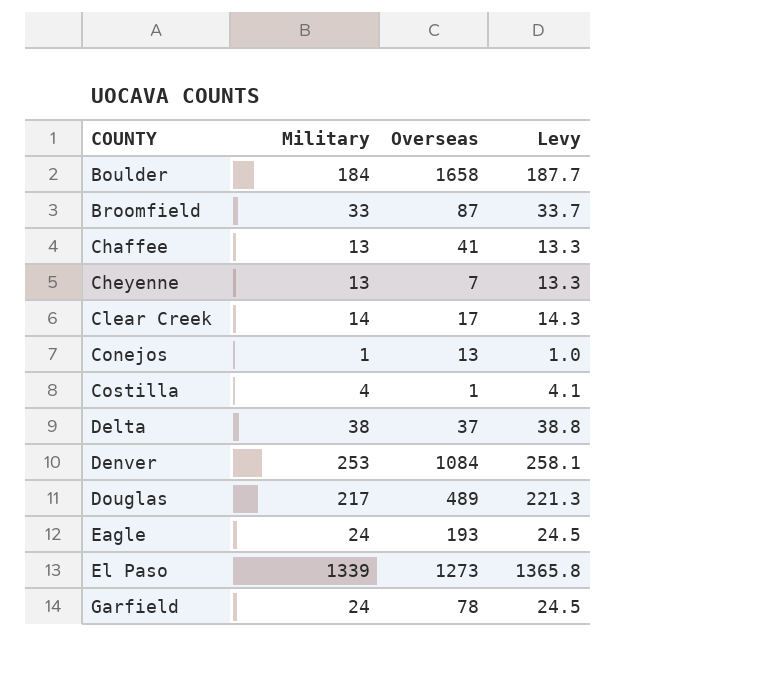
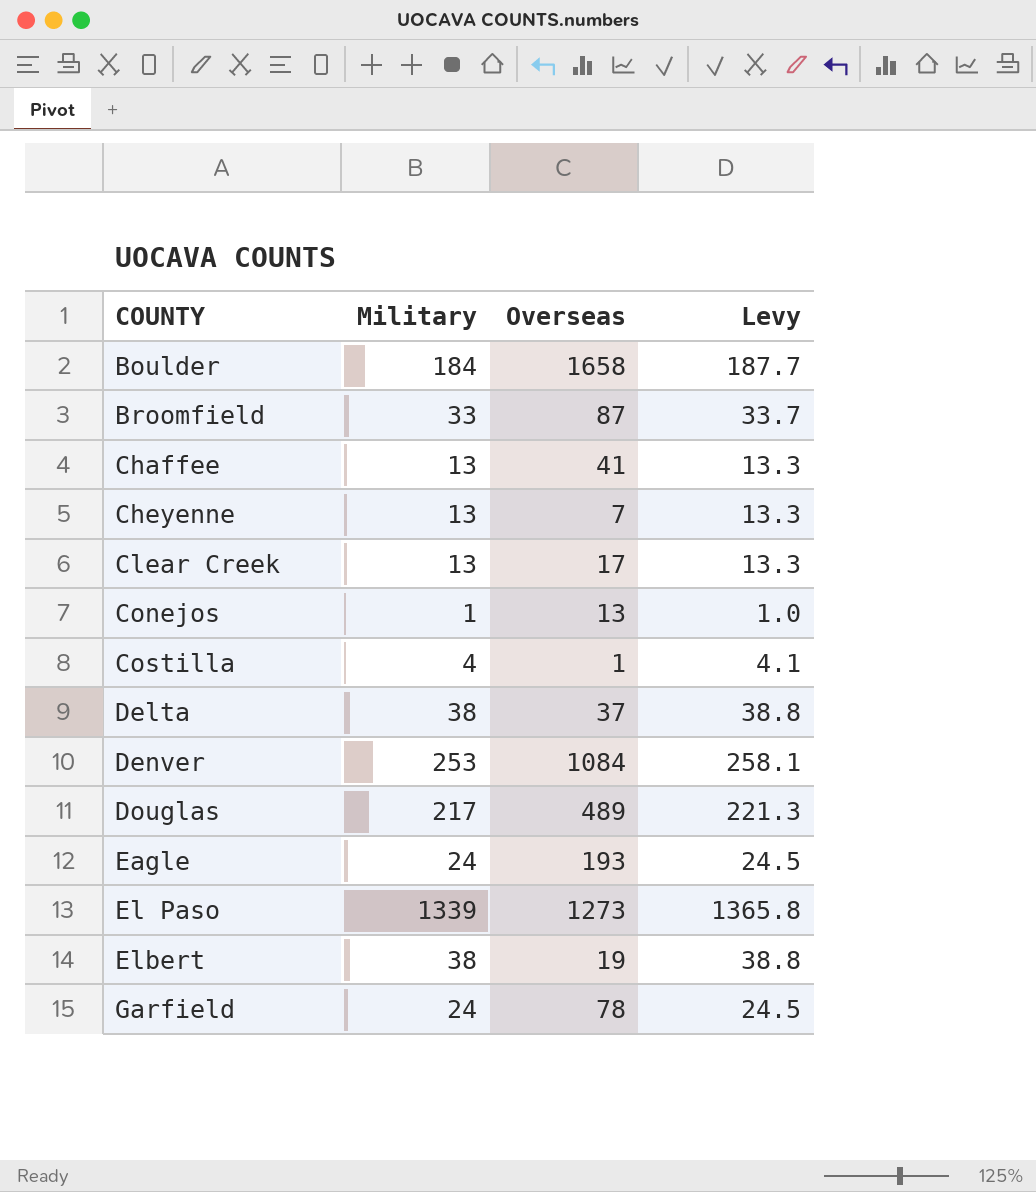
Clear Creek | Military: 14 -> 13
Clear Creek | Levy: 14.3 -> 13.3
row Elbert: none -> 38 | 19 | 38.8

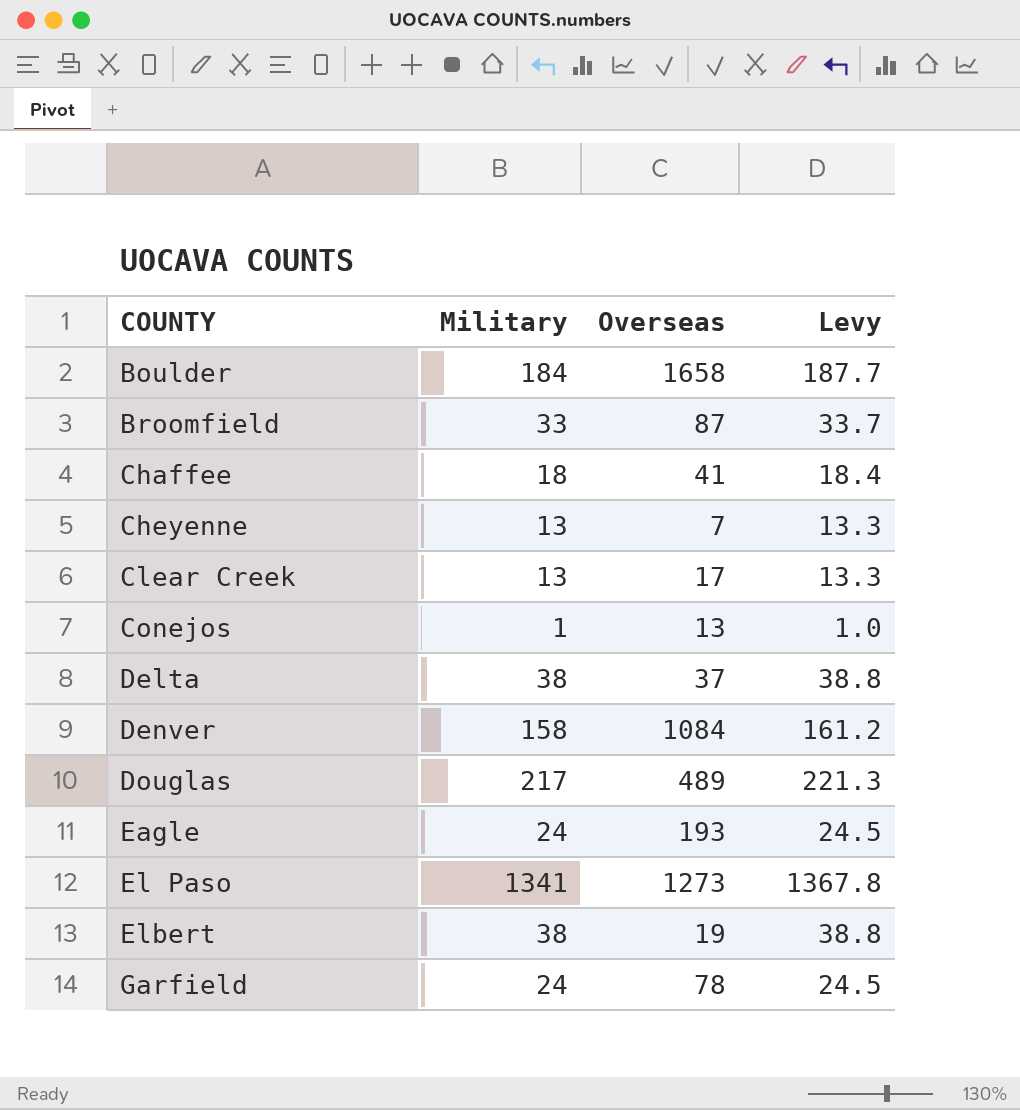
row Costilla: 4 | 1 | 4.1 -> none
Chaffee | Military: 13 -> 18
Chaffee | Levy: 13.3 -> 18.4
Denver | Military: 253 -> 158
Denver | Levy: 258.1 -> 161.2
El Paso | Military: 1339 -> 1341
El Paso | Levy: 1365.8 -> 1367.8

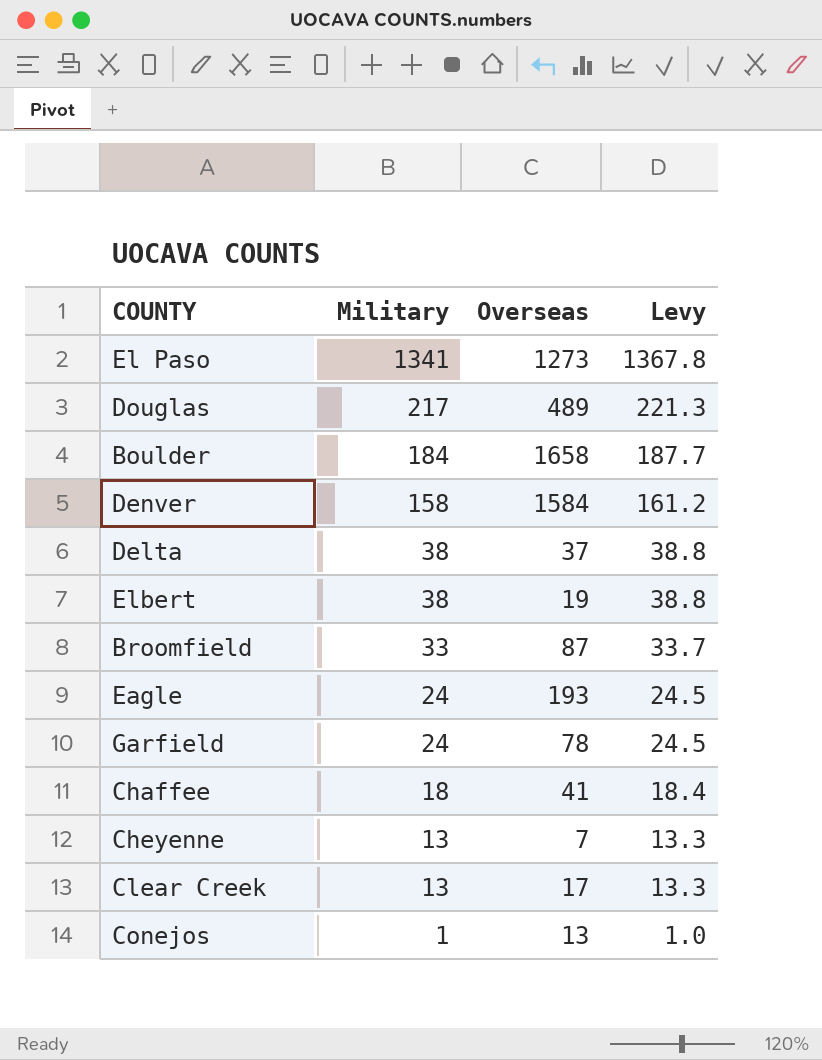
row order: COUNTY ascending -> Military descending
Denver | Overseas: 1084 -> 1584

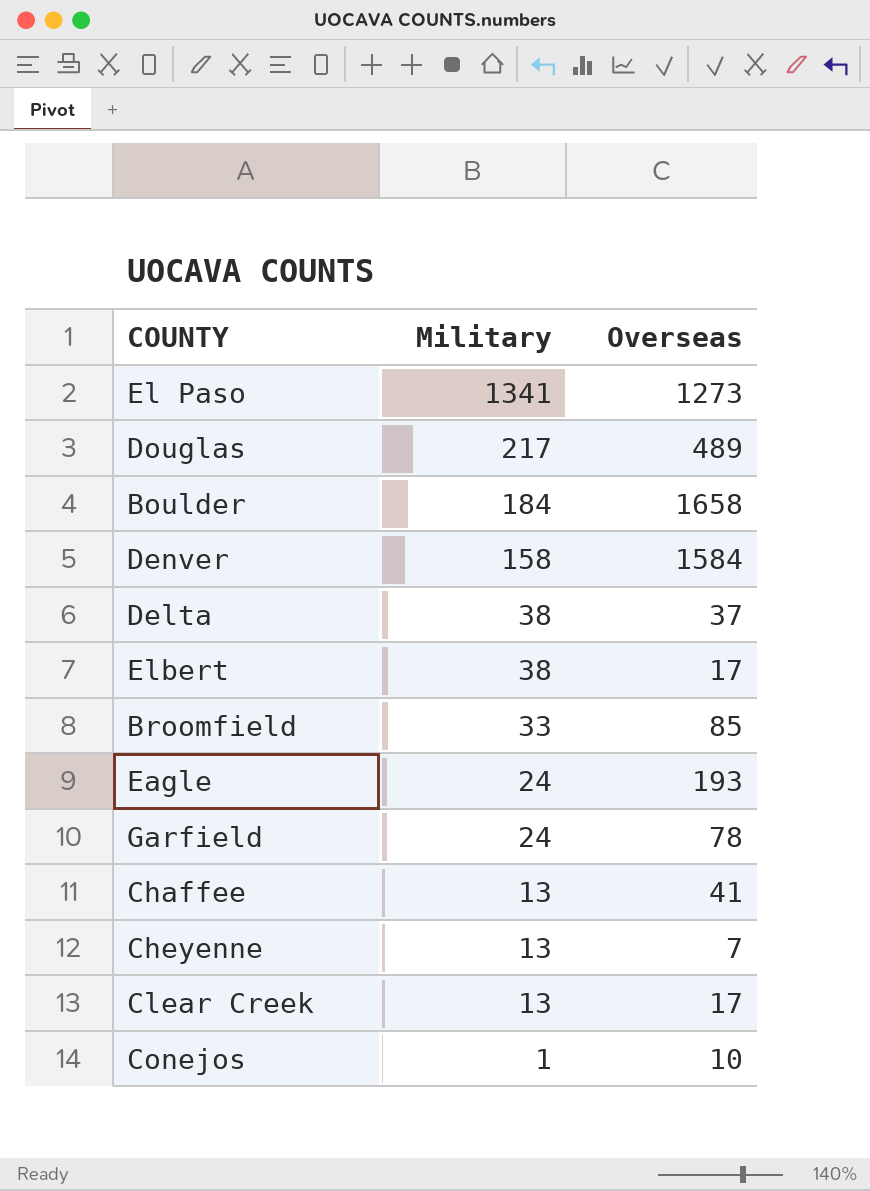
column Levy | formula: [Military] * 1.02 -> none
Elbert | Overseas: 19 -> 17
Broomfield | Overseas: 87 -> 85
Chaffee | Military: 18 -> 13
Conejos | Overseas: 13 -> 10

